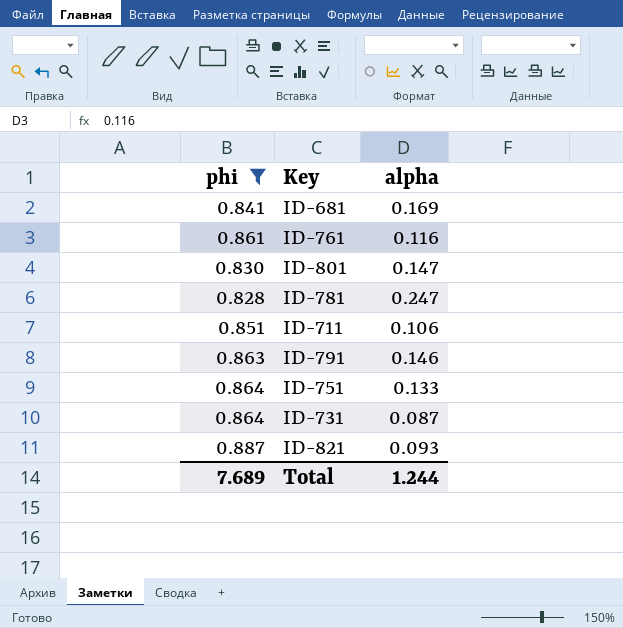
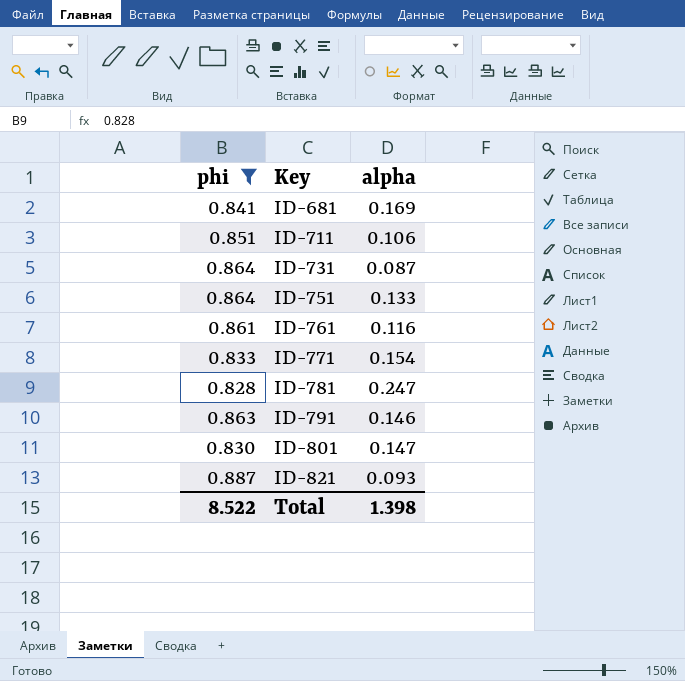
row order: none -> Key ascending
row ID-771: none -> 0.833 | 0.154
Total | phi: 7.689 -> 8.522
Total | alpha: 1.244 -> 1.398

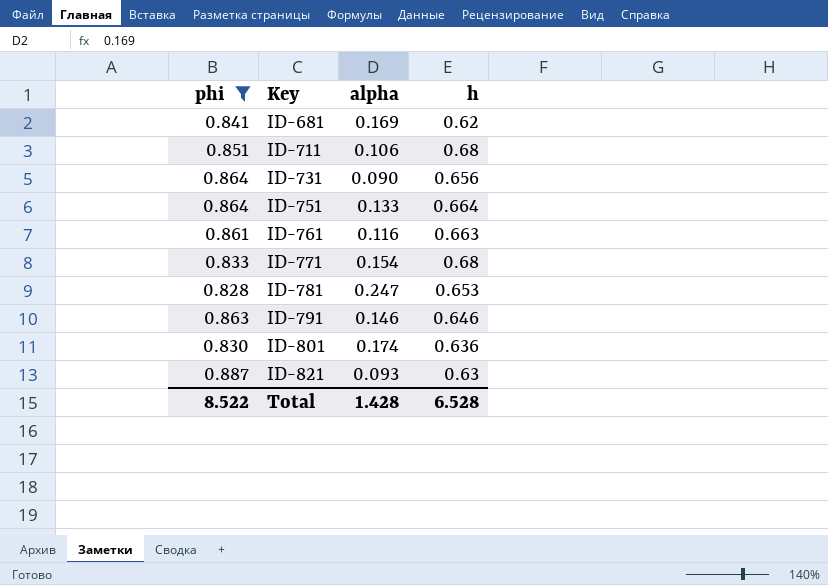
column h | position: none -> 4
ID-731 | alpha: 0.087 -> 0.090
ID-801 | alpha: 0.147 -> 0.174
Total | alpha: 1.398 -> 1.428

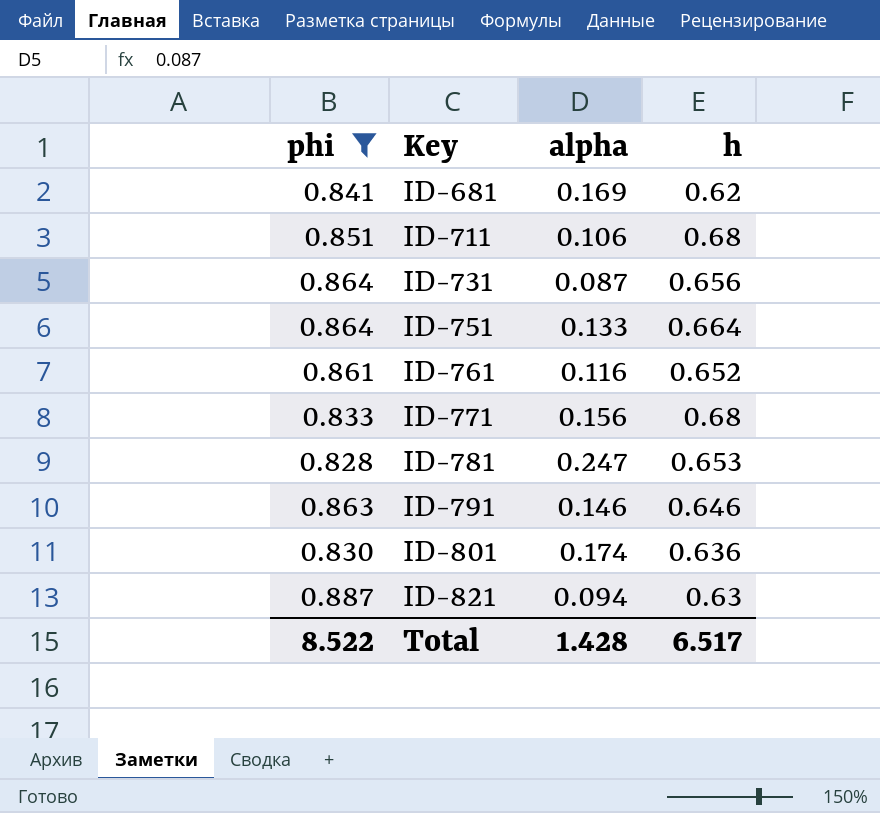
ID-731 | alpha: 0.090 -> 0.087
ID-761 | h: 0.663 -> 0.652
ID-771 | alpha: 0.154 -> 0.156
ID-821 | alpha: 0.093 -> 0.094
Total | h: 6.528 -> 6.517

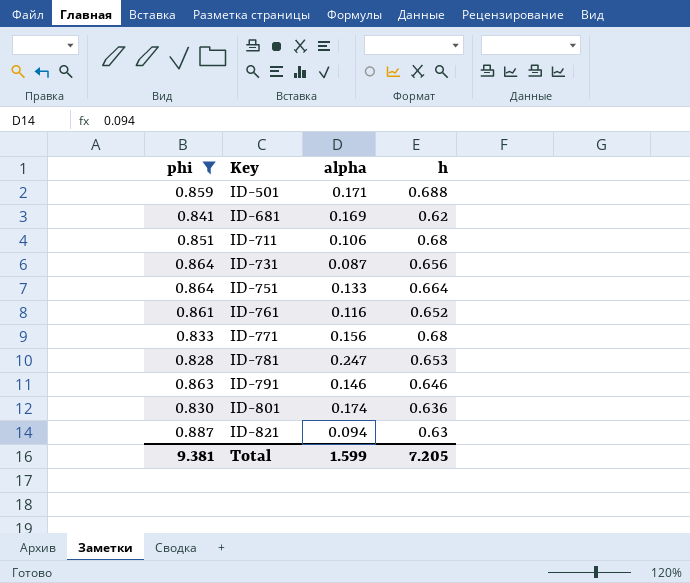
row ID-501: none -> 0.859 | 0.171 | 0.688
Total | phi: 8.522 -> 9.381
Total | alpha: 1.428 -> 1.599
Total | h: 6.517 -> 7.205

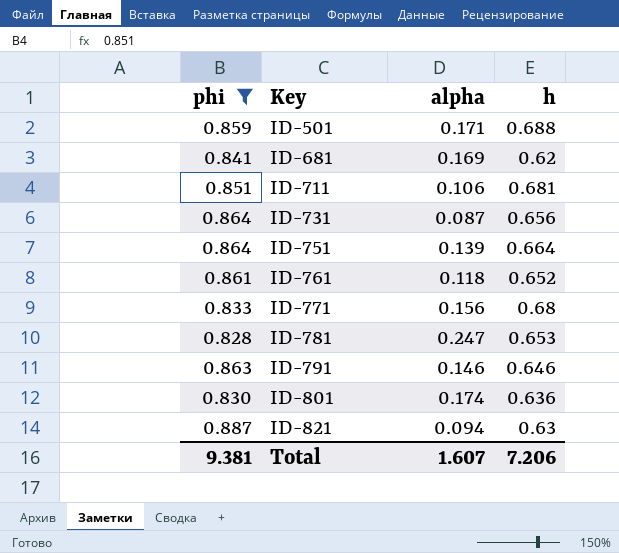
ID-711 | h: 0.68 -> 0.681
ID-751 | alpha: 0.133 -> 0.139
ID-761 | alpha: 0.116 -> 0.118
Total | alpha: 1.599 -> 1.607
Total | h: 7.205 -> 7.206

